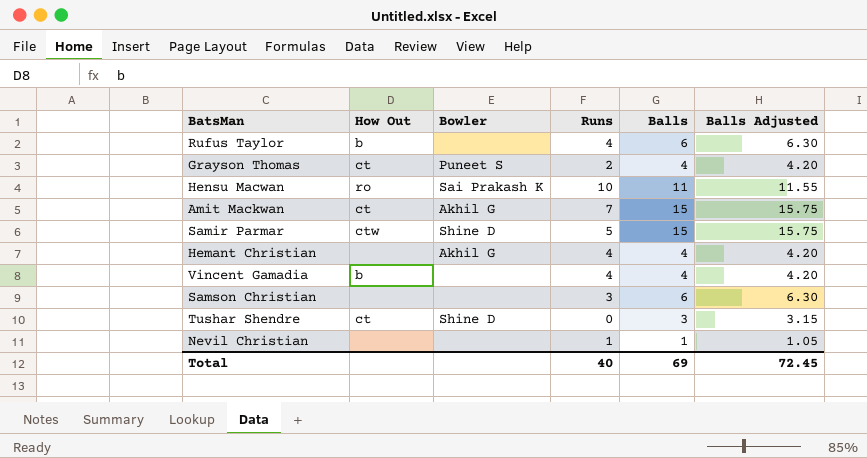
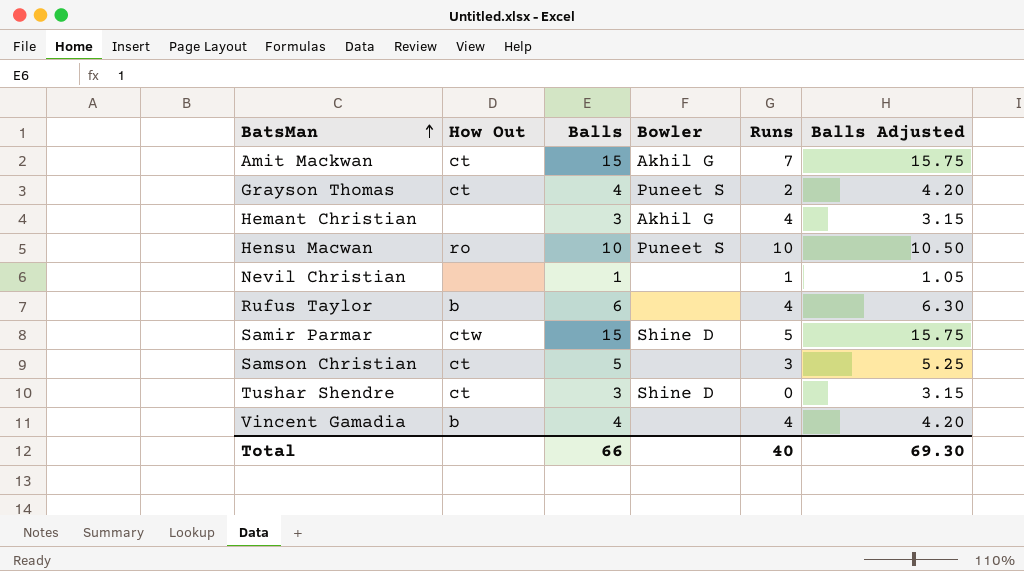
row order: none -> BatsMan ascending
column Balls | position: 5 -> 3
Hemant Christian | Balls: 4 -> 3
Hemant Christian | Balls Adjusted: 4.20 -> 3.15
Hensu Macwan | Balls: 11 -> 10
Hensu Macwan | Bowler: Sai Prakash K -> Puneet S
Hensu Macwan | Balls Adjusted: 11.55 -> 10.50
Samson Christian | How Out: none -> ct
Samson Christian | Balls: 6 -> 5
Samson Christian | Balls Adjusted: 6.30 -> 5.25
Total | Balls: 69 -> 66
Total | Balls Adjusted: 72.45 -> 69.30

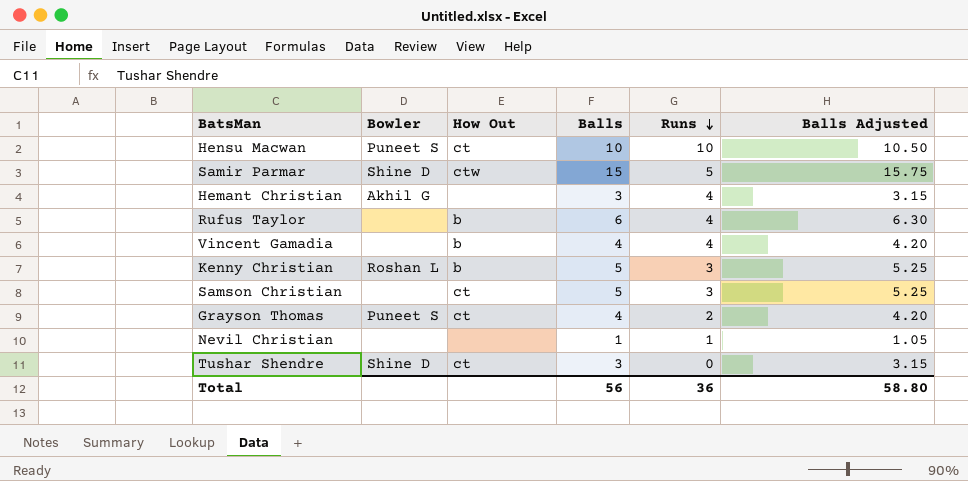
row order: BatsMan ascending -> Runs descending
column Bowler | position: 4 -> 2
row Amit Mackwan: ct | 15 | Akhil G | 7 | 15.75 -> none
Hensu Macwan | How Out: ro -> ct
row Kenny Christian: none -> Roshan L | b | 5 | 3 | 5.25
Total | Balls: 66 -> 56
Total | Runs: 40 -> 36
Total | Balls Adjusted: 69.30 -> 58.80

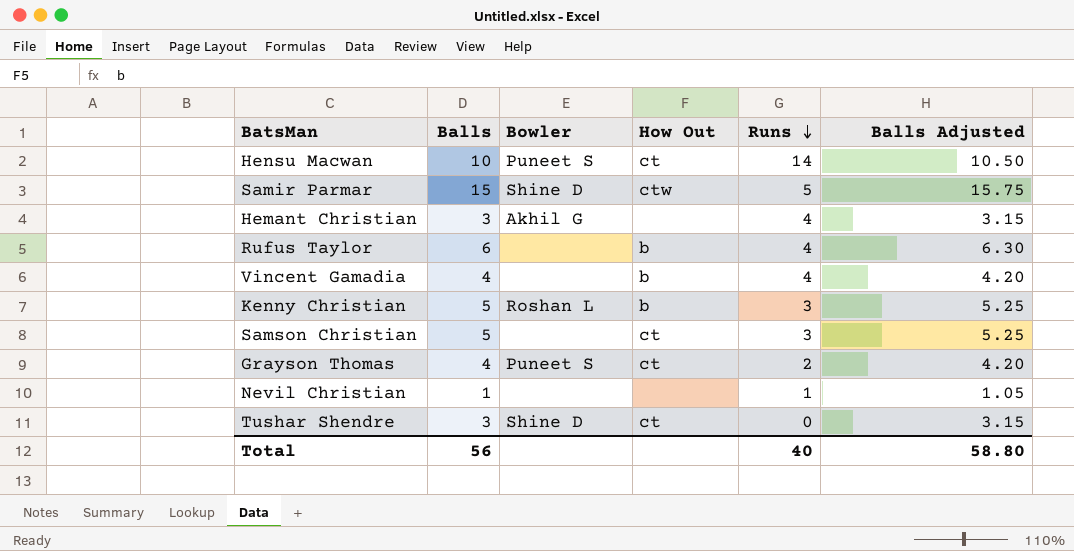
column Balls | position: 4 -> 2
Hensu Macwan | Runs: 10 -> 14
Total | Runs: 36 -> 40

